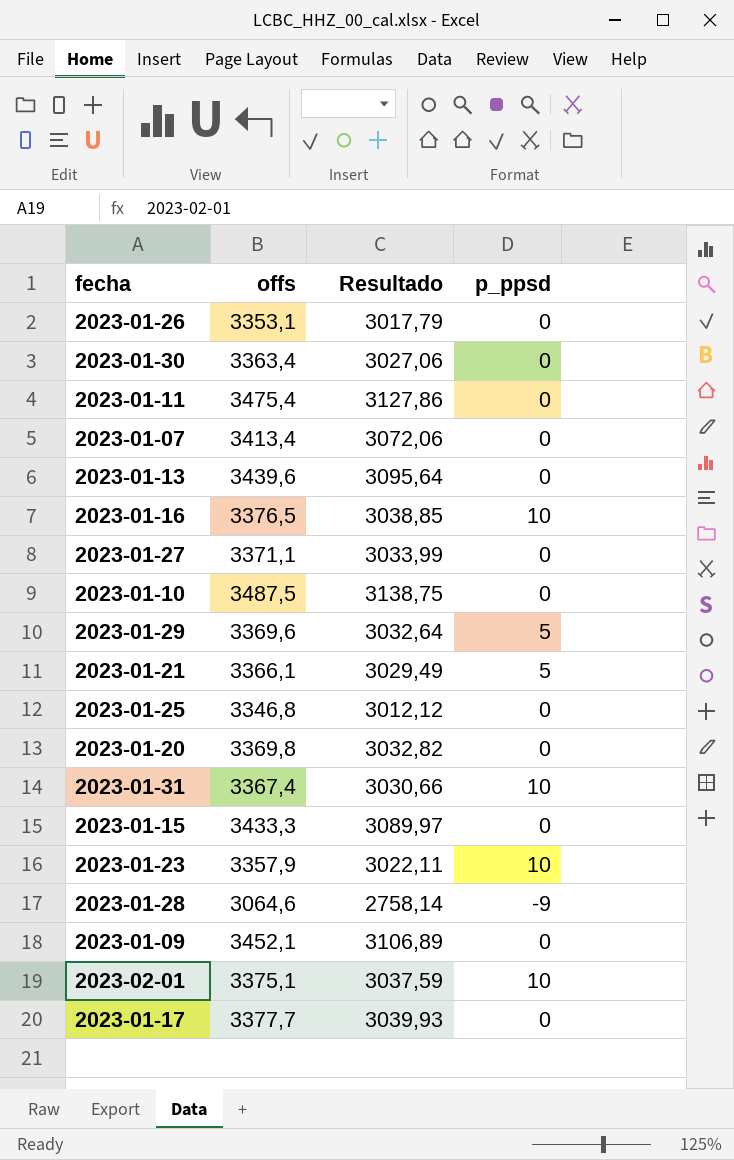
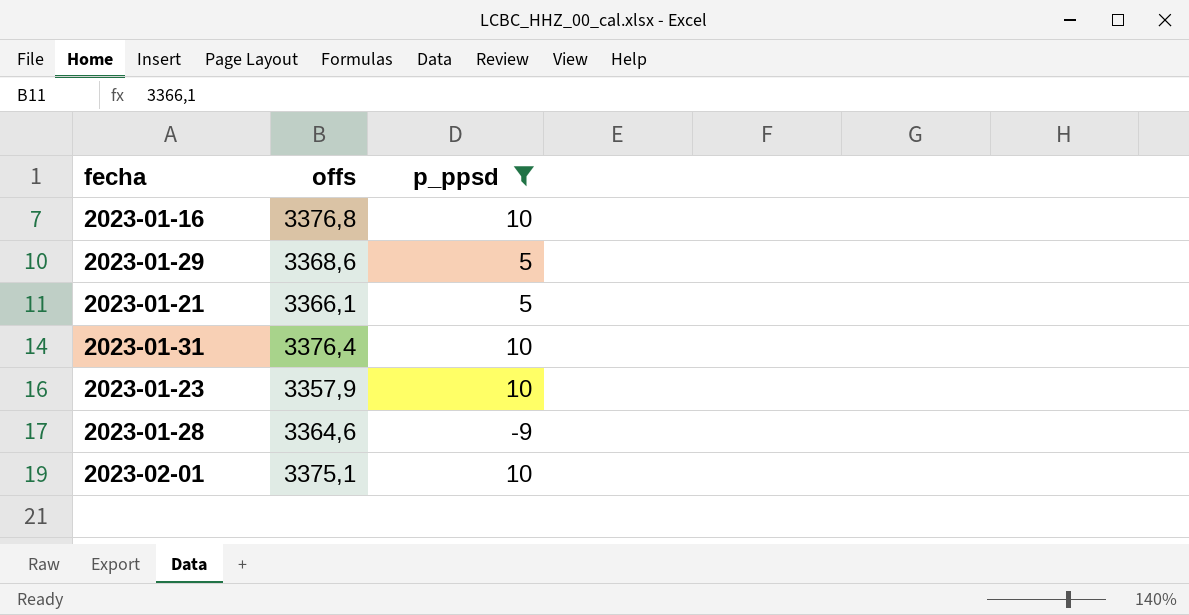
filter: none -> p_ppsd != 0
column Resultado | formula: [offs] * 0,9 -> none
2023-01-16 | offs: 3376,5 -> 3376,8
2023-01-29 | offs: 3369,6 -> 3368,6
2023-01-31 | offs: 3367,4 -> 3376,4
2023-01-28 | offs: 3064,6 -> 3364,6

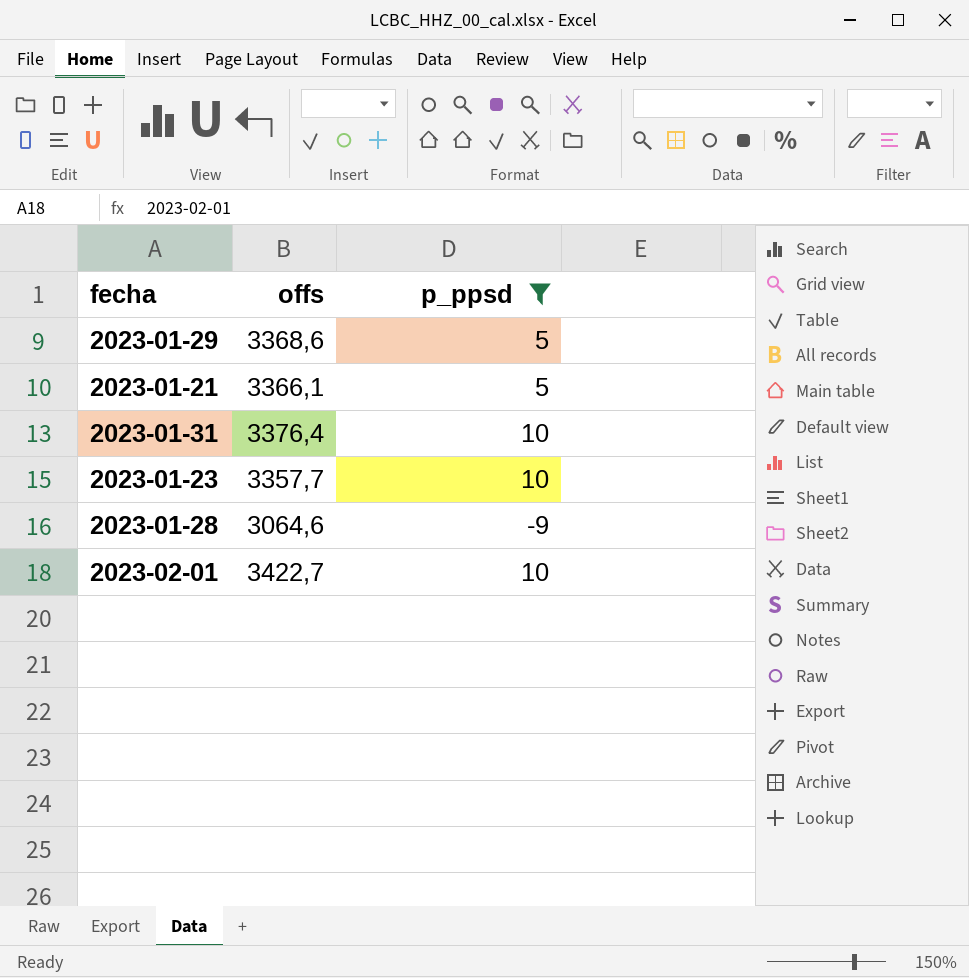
row 2023-01-16: 3376,8 | 10 -> none
2023-01-23 | offs: 3357,9 -> 3357,7
2023-01-28 | offs: 3364,6 -> 3064,6
2023-02-01 | offs: 3375,1 -> 3422,7

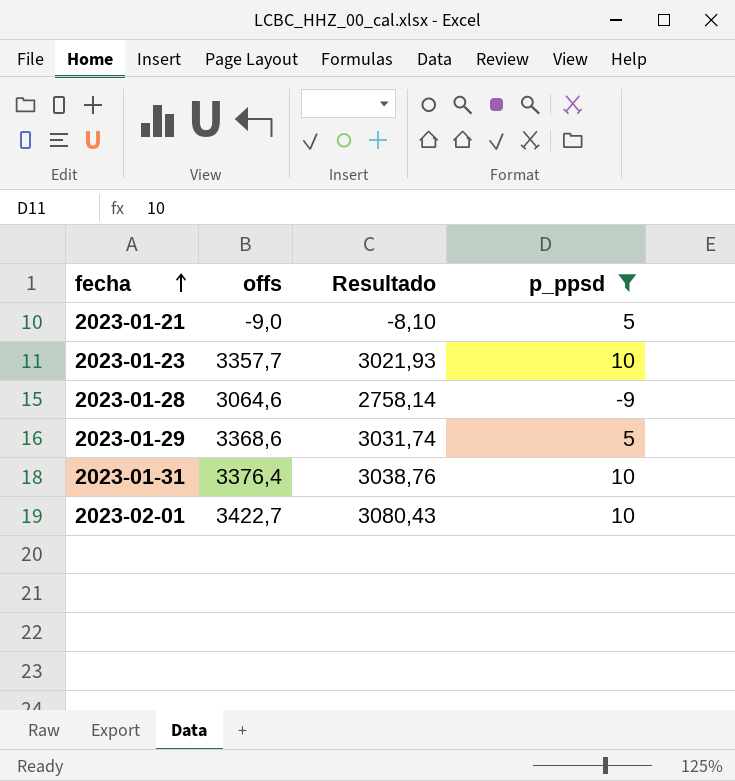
row order: none -> fecha ascending
column Resultado | formula: none -> [offs] * 0,9
2023-01-21 | offs: 3366,1 -> -9,0

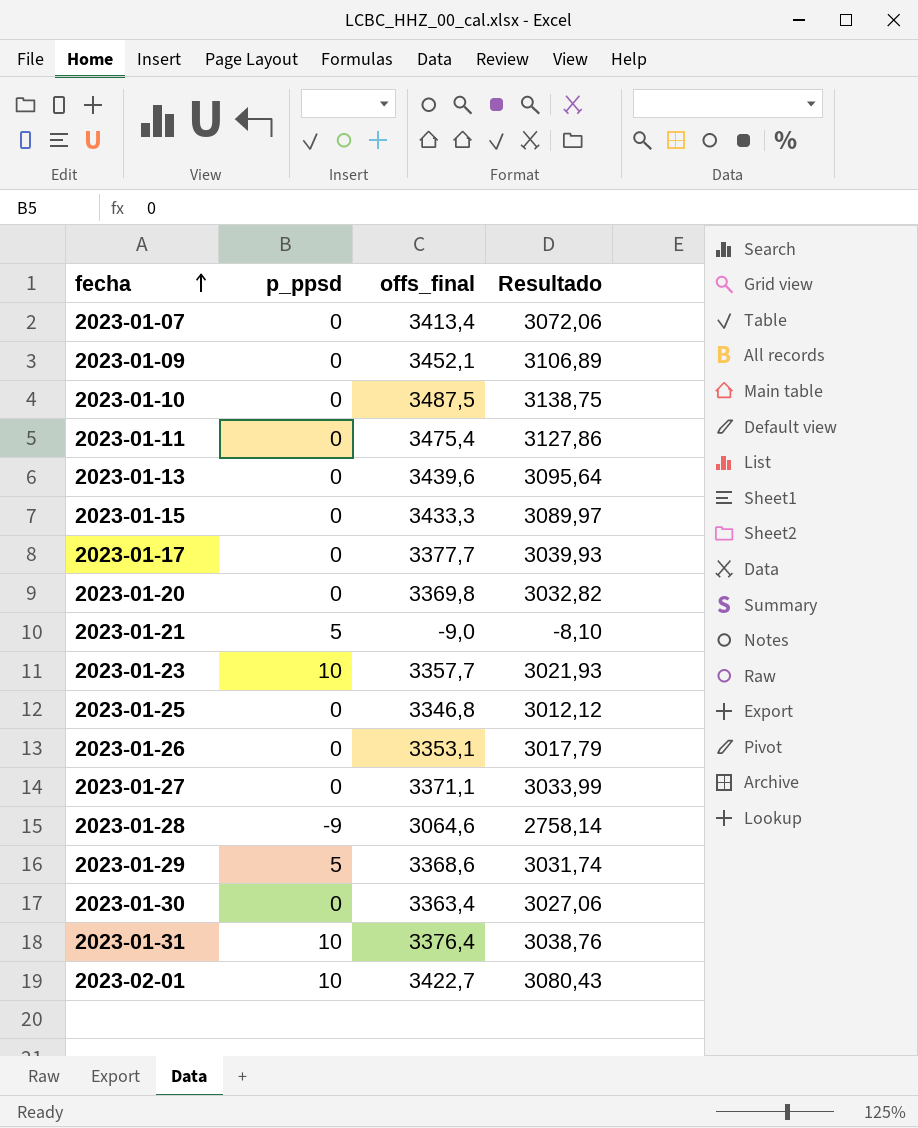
filter: p_ppsd != 0 -> none
column p_ppsd | position: 4 -> 2
column name: offs -> offs_final

